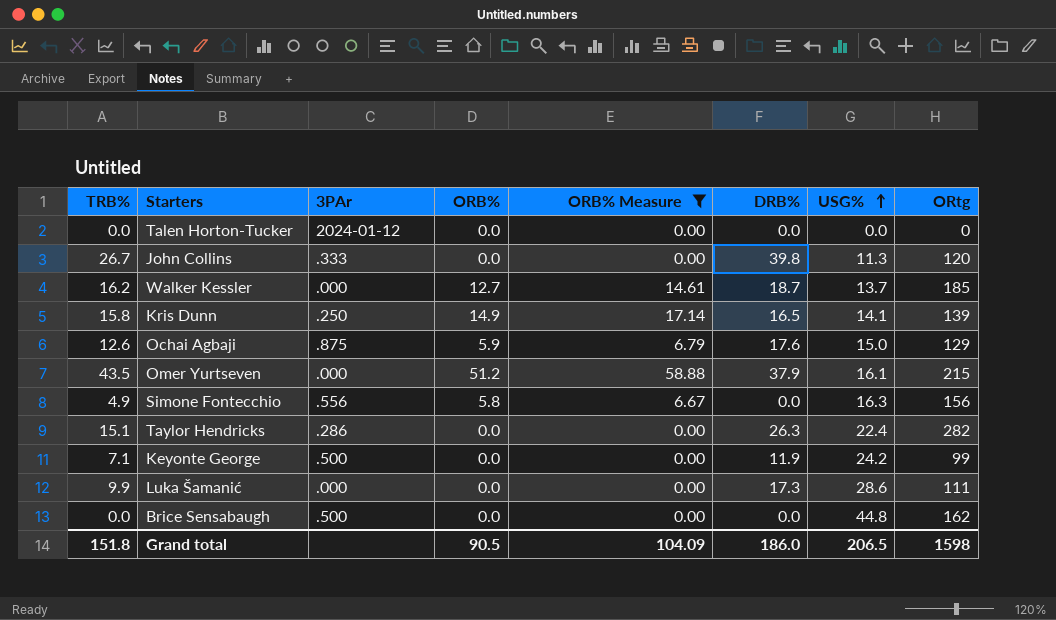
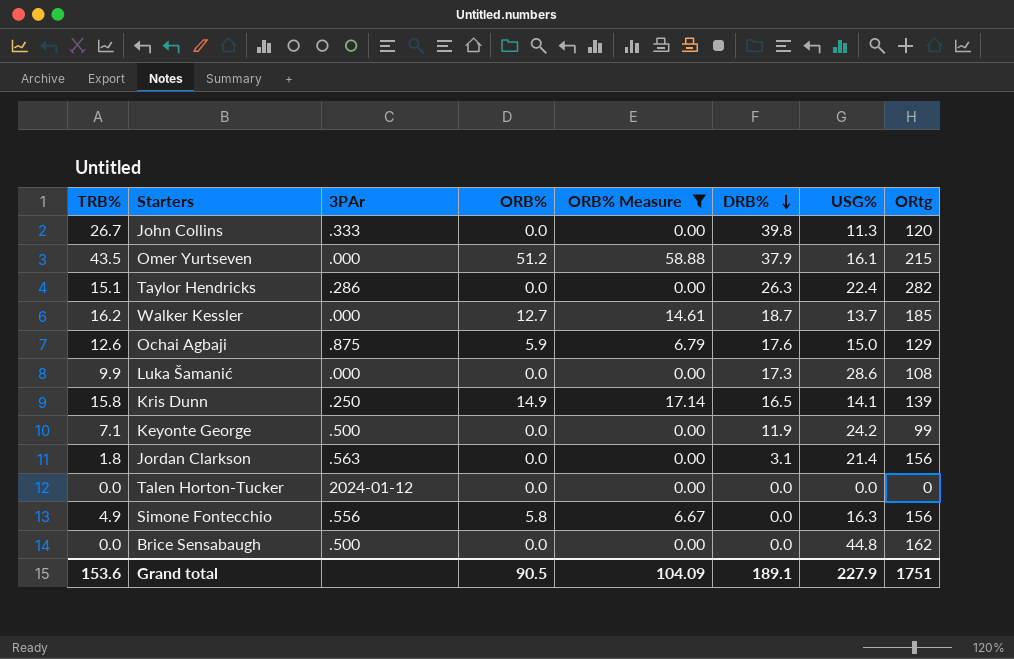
row order: USG% ascending -> DRB% descending
Luka Šamanić | ORtg: 111 -> 108
row Jordan Clarkson: none -> 1.8 | .563 | 0.0 | 0.00 | 3.1 | 21.4 | 156
Grand total | TRB%: 151.8 -> 153.6
Grand total | DRB%: 186.0 -> 189.1
Grand total | USG%: 206.5 -> 227.9
Grand total | ORtg: 1598 -> 1751

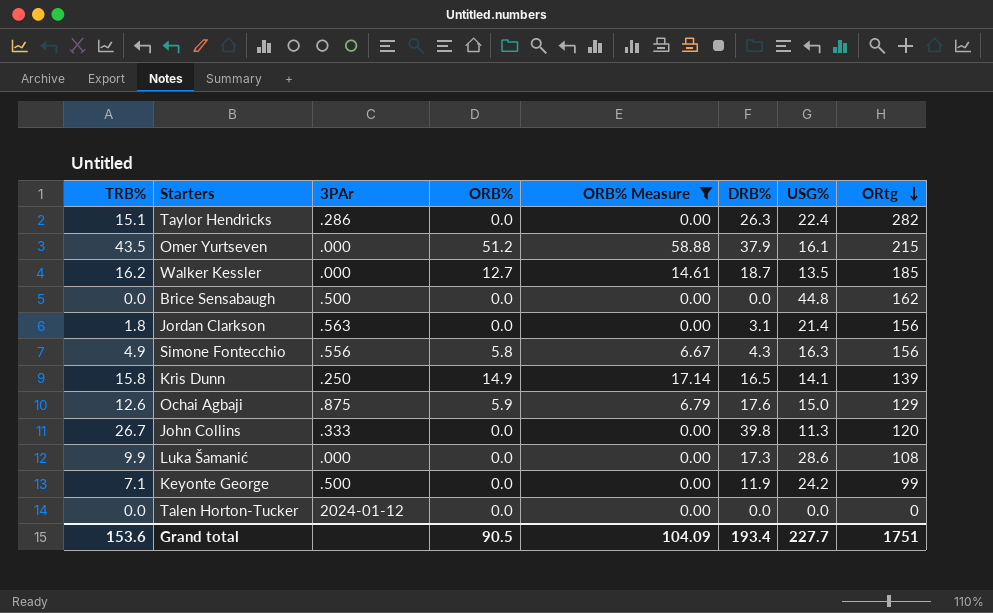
row order: DRB% descending -> ORtg descending
Walker Kessler | USG%: 13.7 -> 13.5
Simone Fontecchio | DRB%: 0.0 -> 4.3
Grand total | DRB%: 189.1 -> 193.4
Grand total | USG%: 227.9 -> 227.7

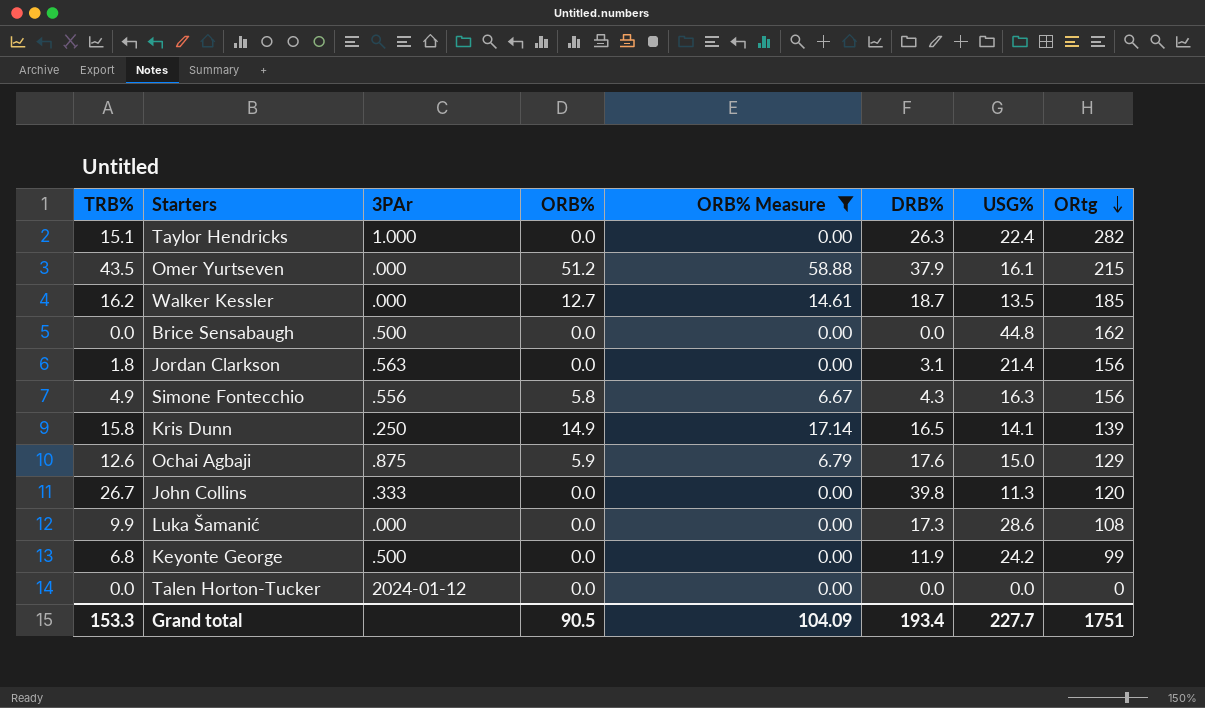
Taylor Hendricks | 3PAr: .286 -> 1.000
Keyonte George | TRB%: 7.1 -> 6.8
Grand total | TRB%: 153.6 -> 153.3

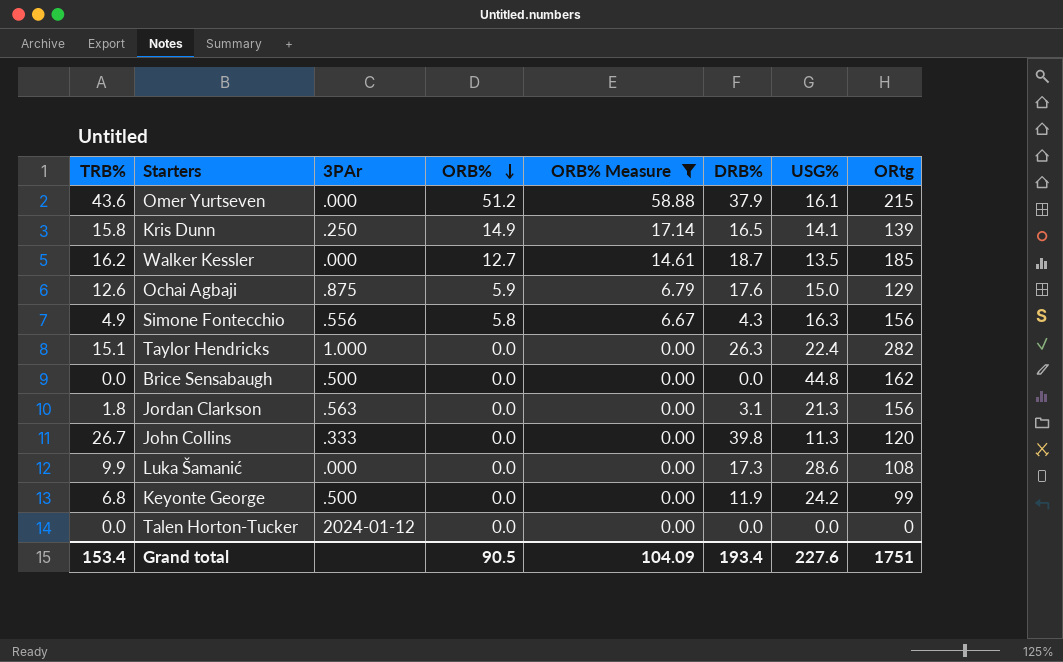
row order: ORtg descending -> ORB% descending
Omer Yurtseven | TRB%: 43.5 -> 43.6
Jordan Clarkson | USG%: 21.4 -> 21.3
Grand total | TRB%: 153.3 -> 153.4
Grand total | USG%: 227.7 -> 227.6

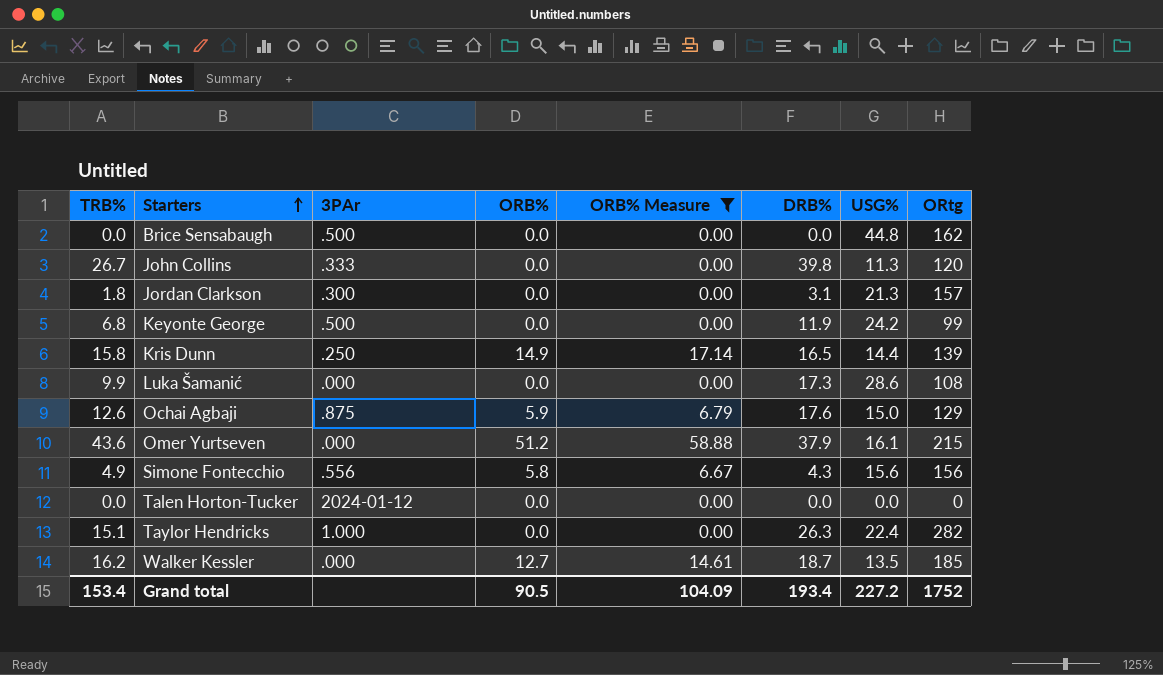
row order: ORB% descending -> Starters ascending
Jordan Clarkson | 3PAr: .563 -> .300
Jordan Clarkson | ORtg: 156 -> 157
Kris Dunn | USG%: 14.1 -> 14.4
Simone Fontecchio | USG%: 16.3 -> 15.6
Grand total | USG%: 227.6 -> 227.2
Grand total | ORtg: 1751 -> 1752

